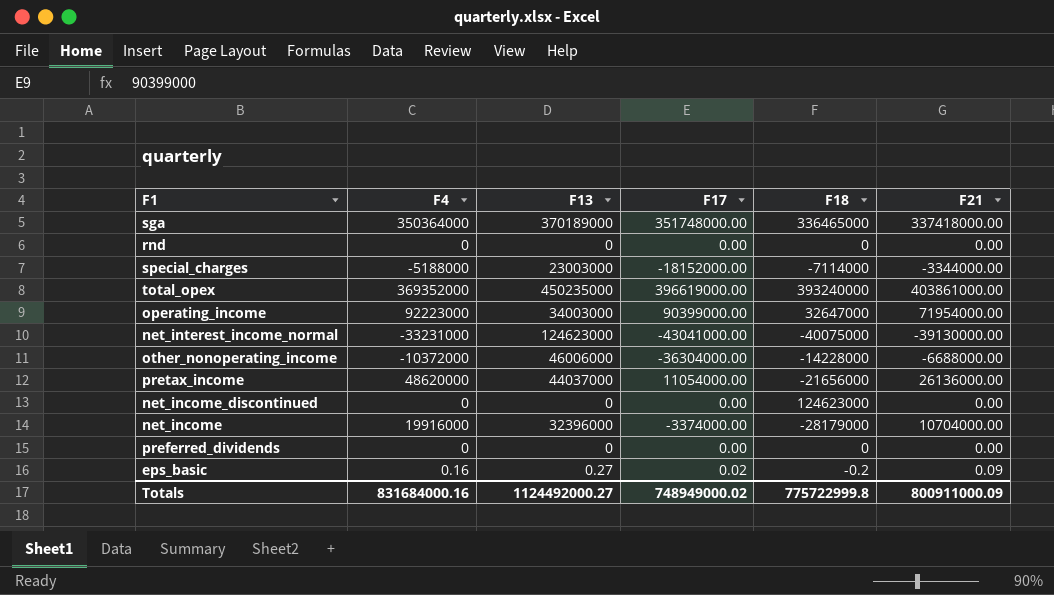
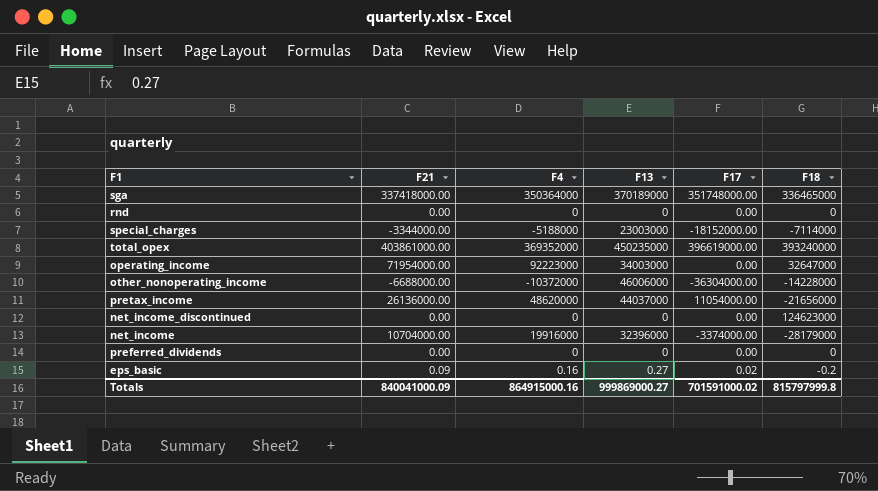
column F21 | position: 6 -> 2
row net_interest_income_normal: -33231000 | 124623000 | -43041000.00 | -40075000 | -39130000.00 -> none
operating_income | F17: 90399000.00 -> 0.00
Totals | F21: 800911000.09 -> 840041000.09
Totals | F4: 831684000.16 -> 864915000.16
Totals | F13: 1124492000.27 -> 999869000.27
Totals | F17: 748949000.02 -> 701591000.02
Totals | F18: 775722999.8 -> 815797999.8

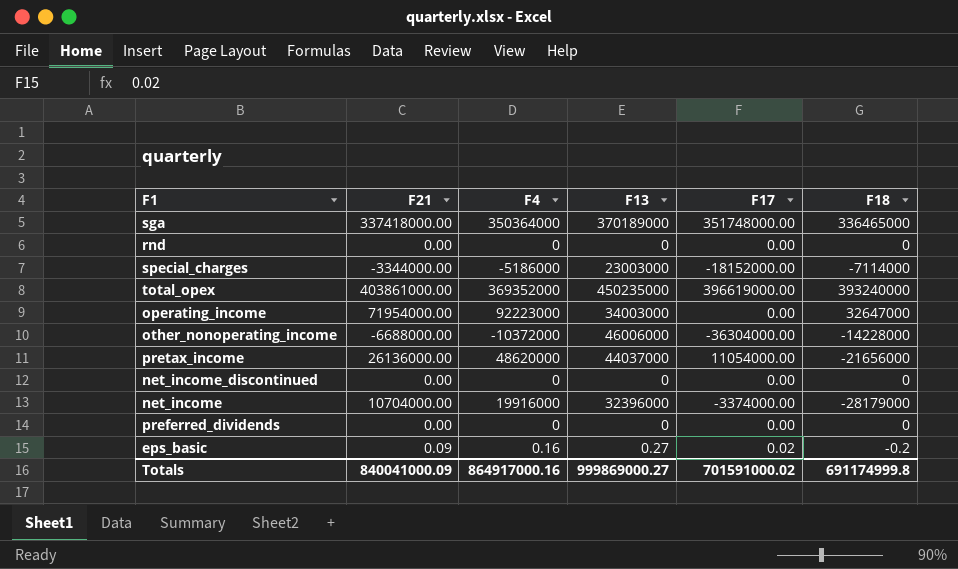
special_charges | F4: -5188000 -> -5186000
net_income_discontinued | F18: 124623000 -> 0
Totals | F4: 864915000.16 -> 864917000.16
Totals | F18: 815797999.8 -> 691174999.8

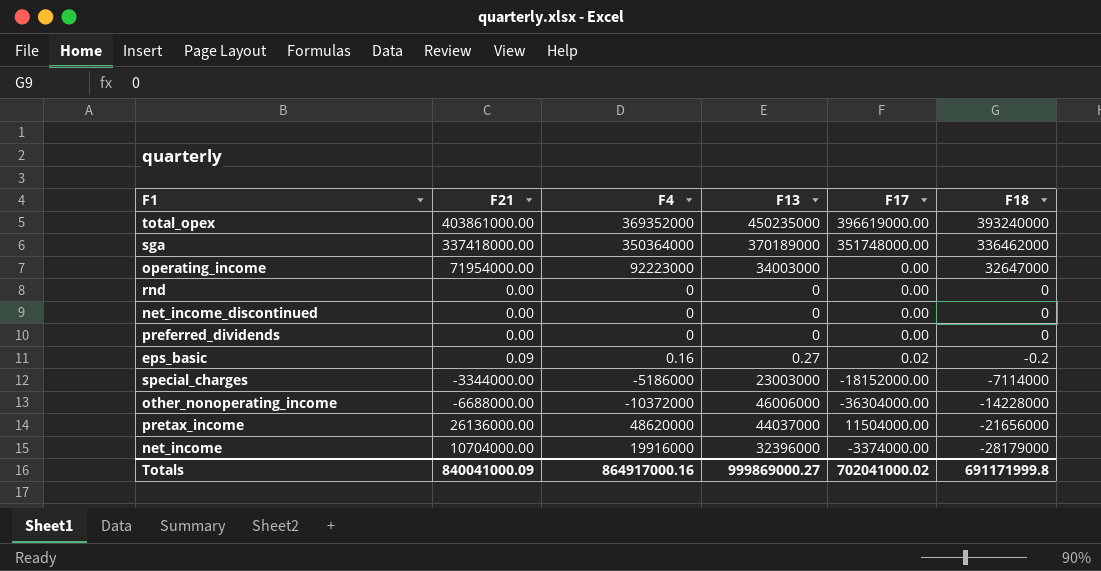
row order: none -> F18 descending
sga | F18: 336465000 -> 336462000
pretax_income | F17: 11054000.00 -> 11504000.00
Totals | F17: 701591000.02 -> 702041000.02
Totals | F18: 691174999.8 -> 691171999.8

